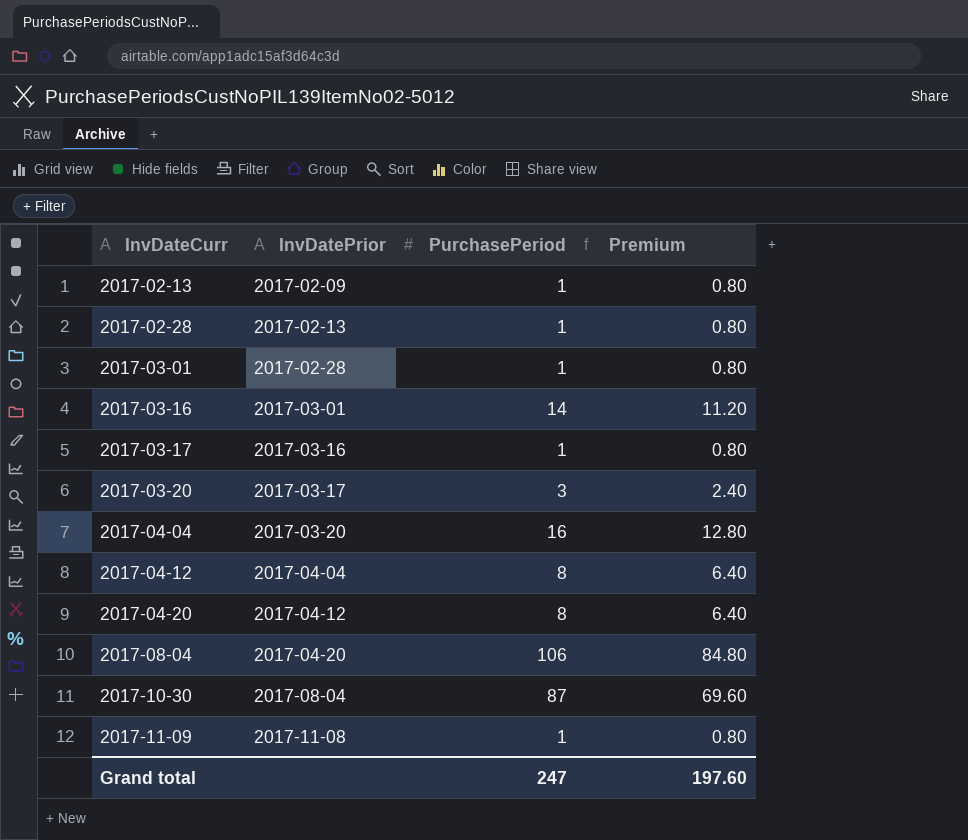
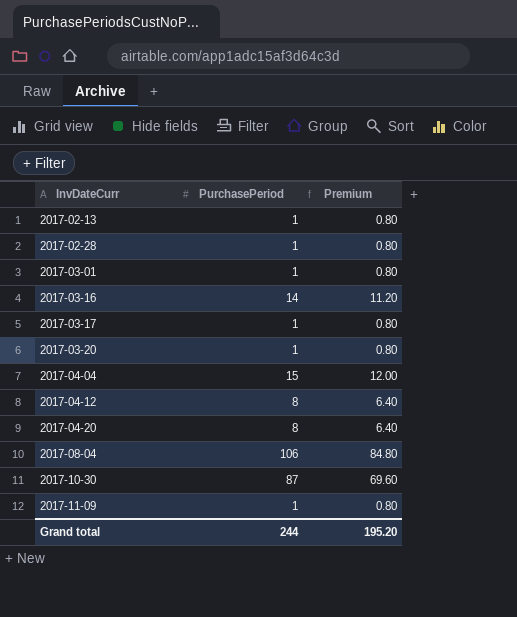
column InvDatePrior | position: 2 -> none
2017-03-20 | PurchasePeriod: 3 -> 1
2017-03-20 | Premium: 2.40 -> 0.80
2017-04-04 | PurchasePeriod: 16 -> 15
2017-04-04 | Premium: 12.80 -> 12.00
Grand total | PurchasePeriod: 247 -> 244
Grand total | Premium: 197.60 -> 195.20

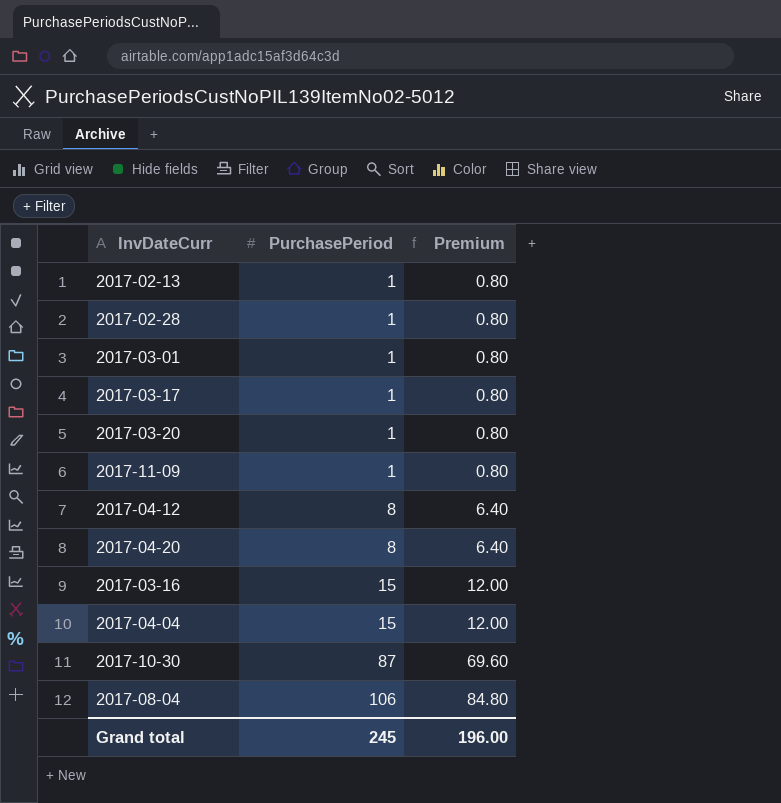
row order: InvDateCurr ascending -> PurchasePeriod ascending
2017-03-16 | PurchasePeriod: 14 -> 15
2017-03-16 | Premium: 11.20 -> 12.00
Grand total | PurchasePeriod: 244 -> 245
Grand total | Premium: 195.20 -> 196.00

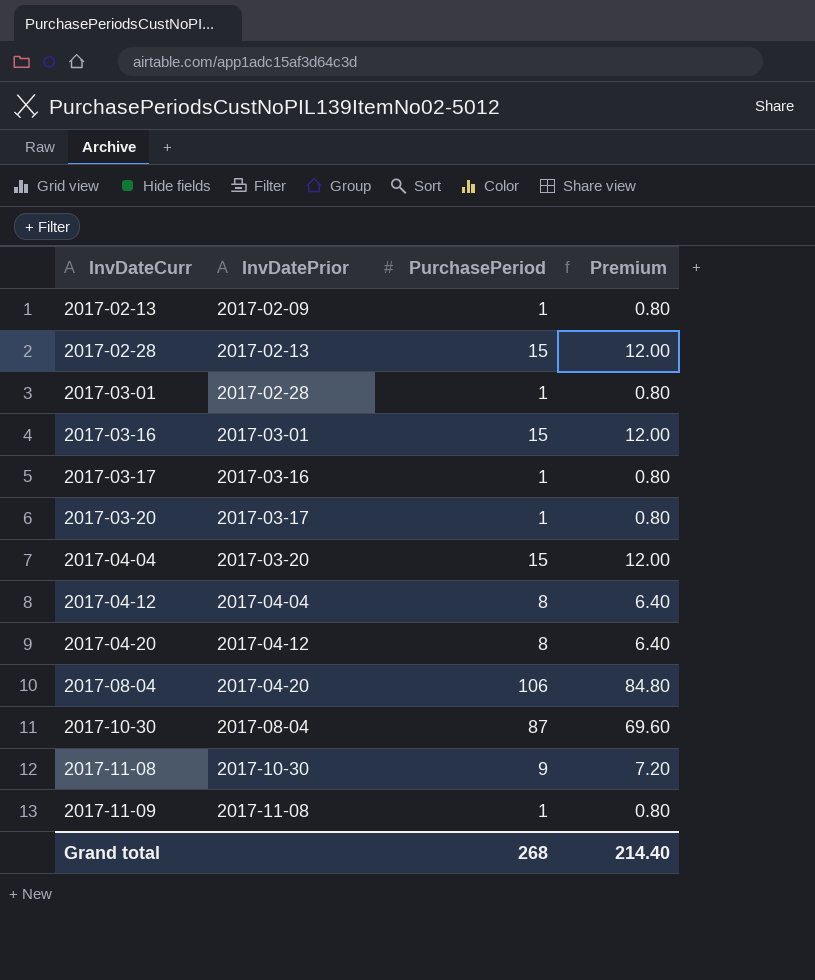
row order: PurchasePeriod ascending -> InvDateCurr ascending
column InvDatePrior | position: none -> 2
2017-02-28 | PurchasePeriod: 1 -> 15
2017-02-28 | Premium: 0.80 -> 12.00
row 2017-11-08: none -> 2017-10-30 | 9 | 7.20
Grand total | PurchasePeriod: 245 -> 268
Grand total | Premium: 196.00 -> 214.40

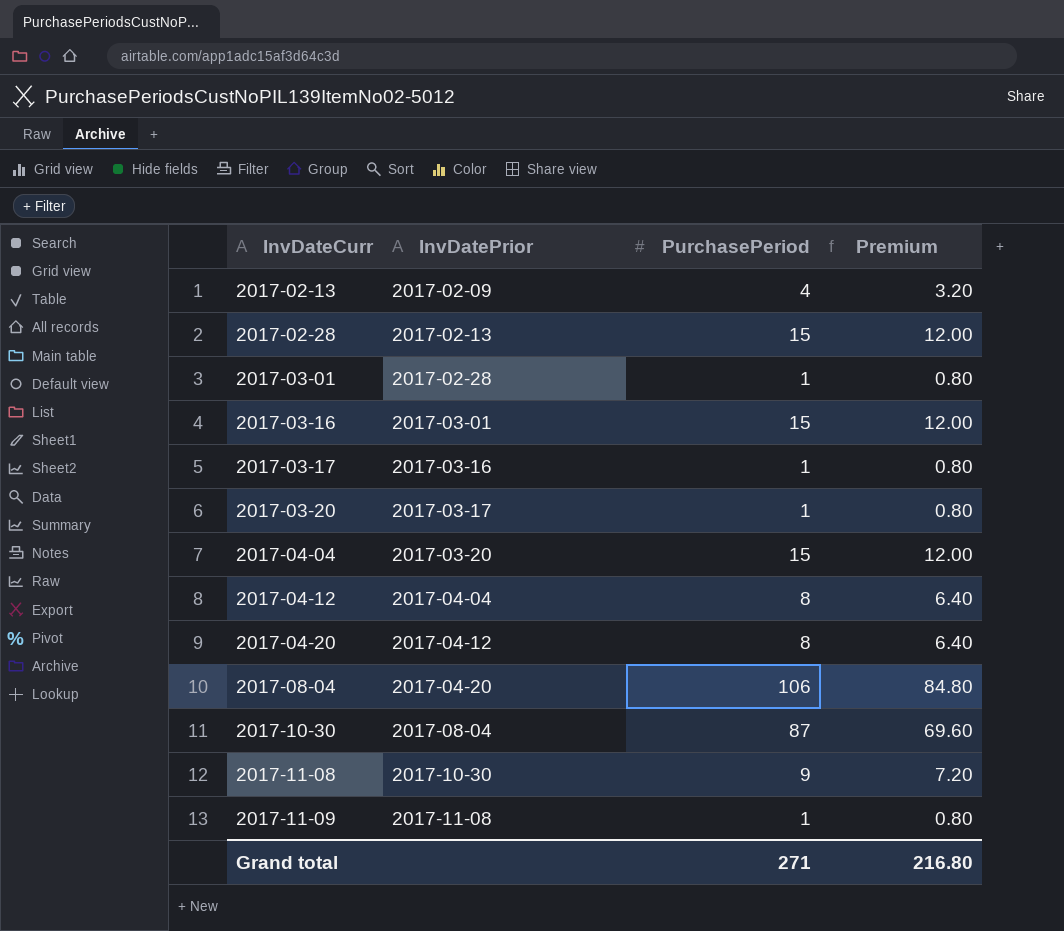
2017-02-13 | PurchasePeriod: 1 -> 4
2017-02-13 | Premium: 0.80 -> 3.20
Grand total | PurchasePeriod: 268 -> 271
Grand total | Premium: 214.40 -> 216.80

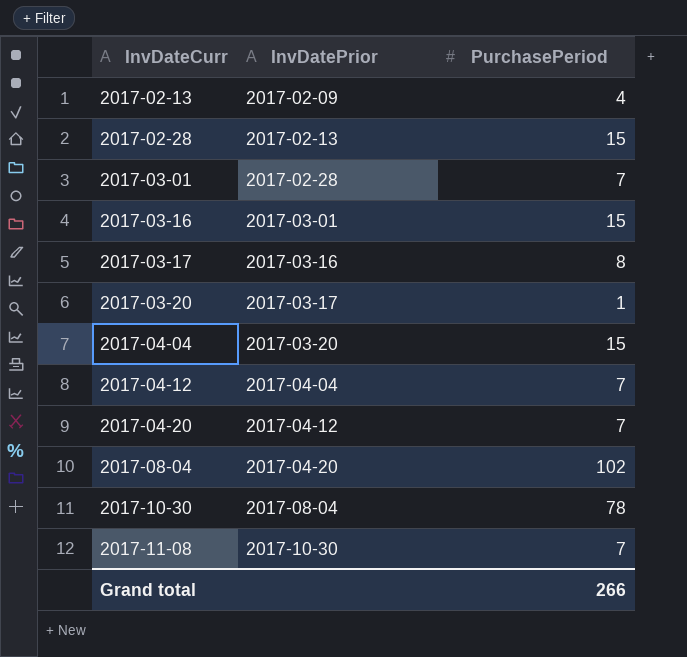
column Premium | formula: [PurchasePeriod] * 0.8 -> none
row 2017-11-09: 2017-11-08 | 1 | 0.80 -> none
2017-03-01 | PurchasePeriod: 1 -> 7
2017-03-17 | PurchasePeriod: 1 -> 8
2017-04-12 | PurchasePeriod: 8 -> 7
2017-04-20 | PurchasePeriod: 8 -> 7
2017-08-04 | PurchasePeriod: 106 -> 102
2017-10-30 | PurchasePeriod: 87 -> 78
2017-11-08 | PurchasePeriod: 9 -> 7
Grand total | PurchasePeriod: 271 -> 266

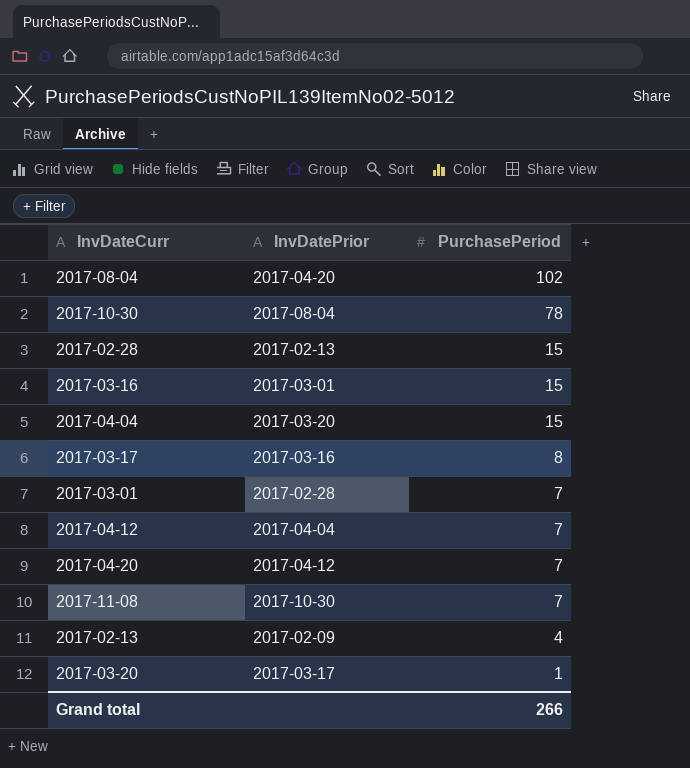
row order: InvDateCurr ascending -> PurchasePeriod descending

